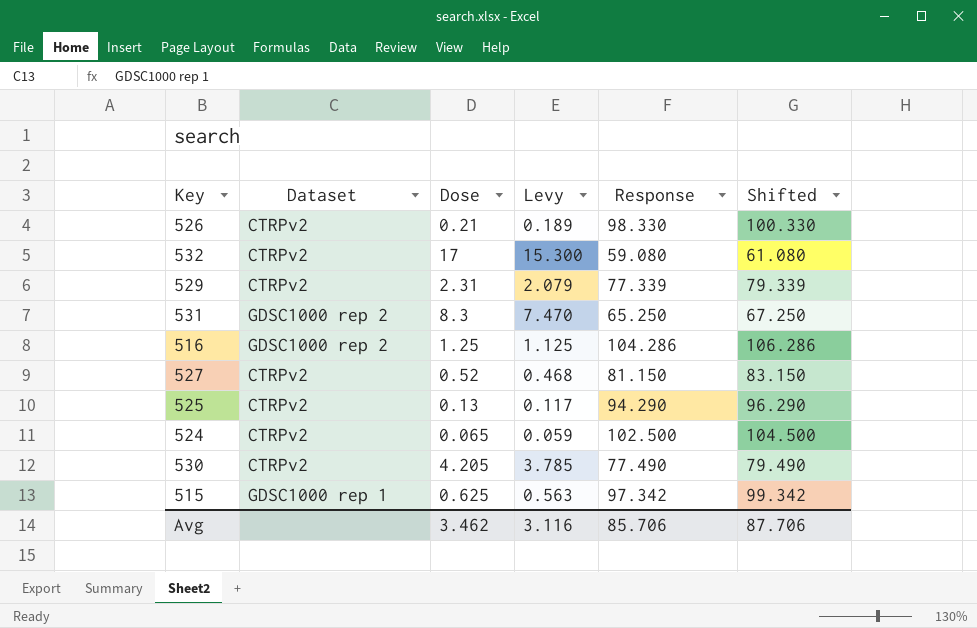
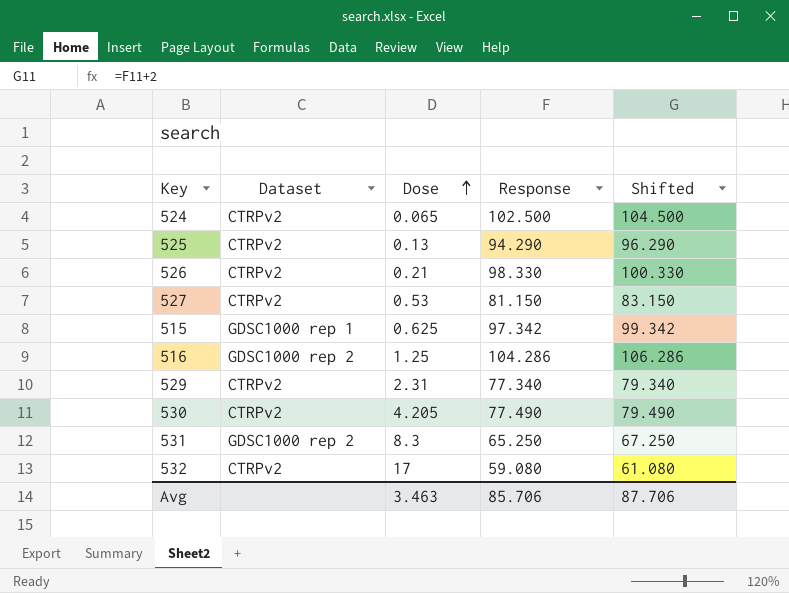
row order: none -> Dose ascending
column Levy | formula: [Dose] * 0.9 -> none
527 | Dose: 0.52 -> 0.53
529 | Response: 77.339 -> 77.340
529 | Shifted: 79.339 -> 79.340
Avg | Dose: 3.462 -> 3.463

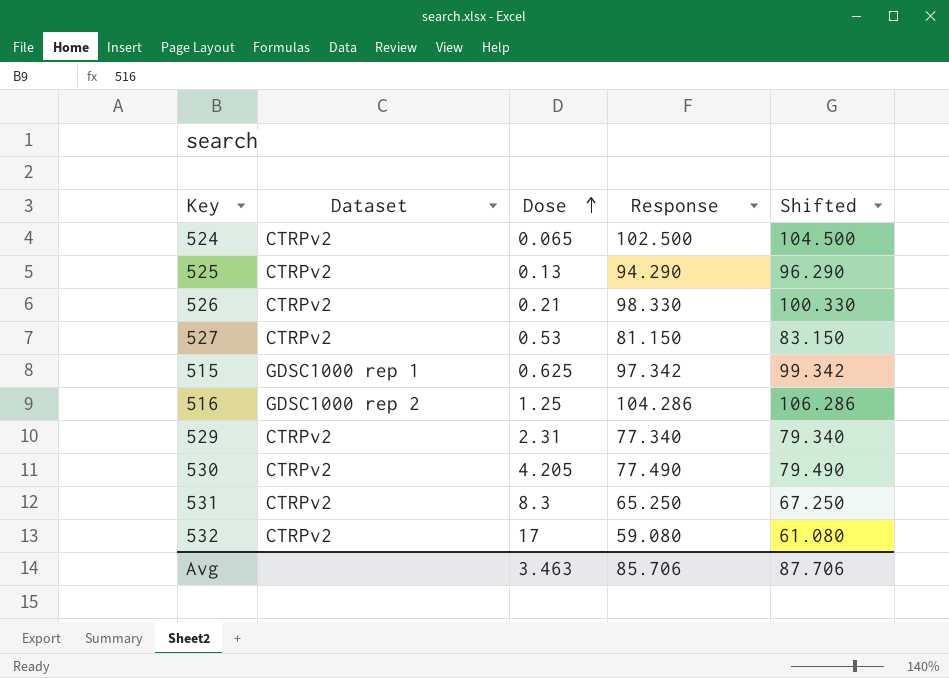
531 | Dataset: GDSC1000 rep 2 -> CTRPv2

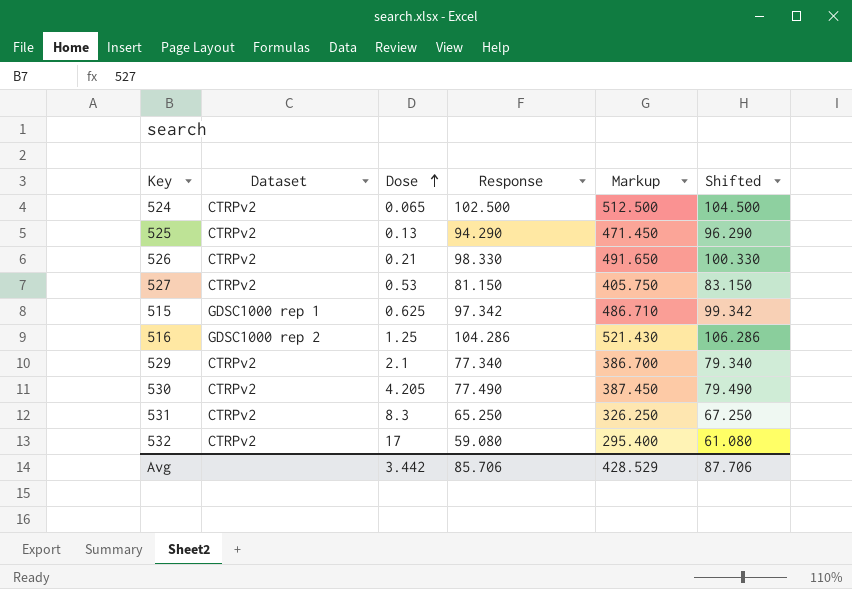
column Markup | formula: none -> [Response] * 5
529 | Dose: 2.31 -> 2.1
Avg | Dose: 3.463 -> 3.442

